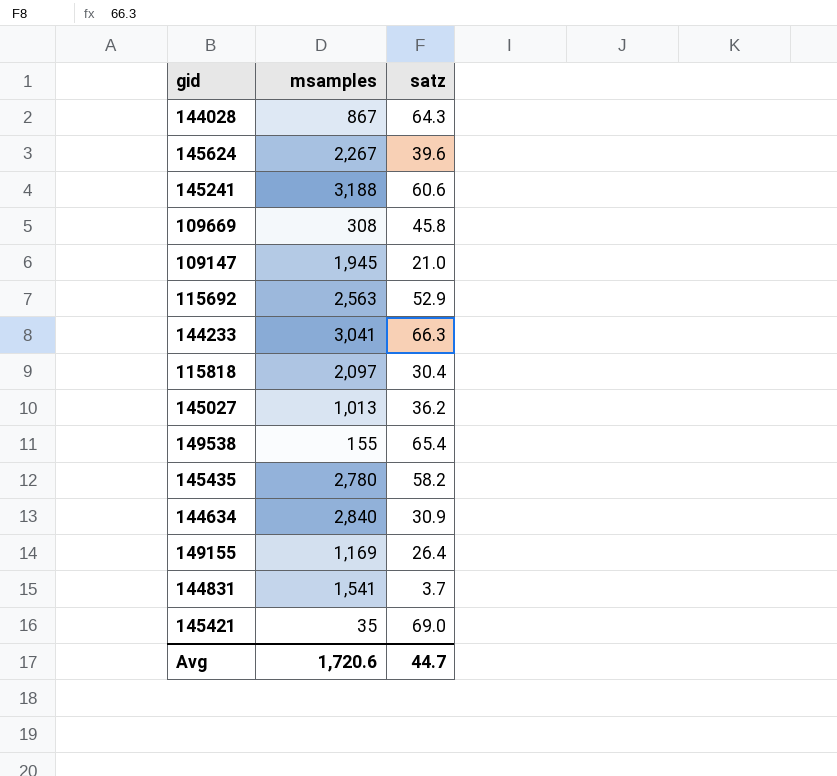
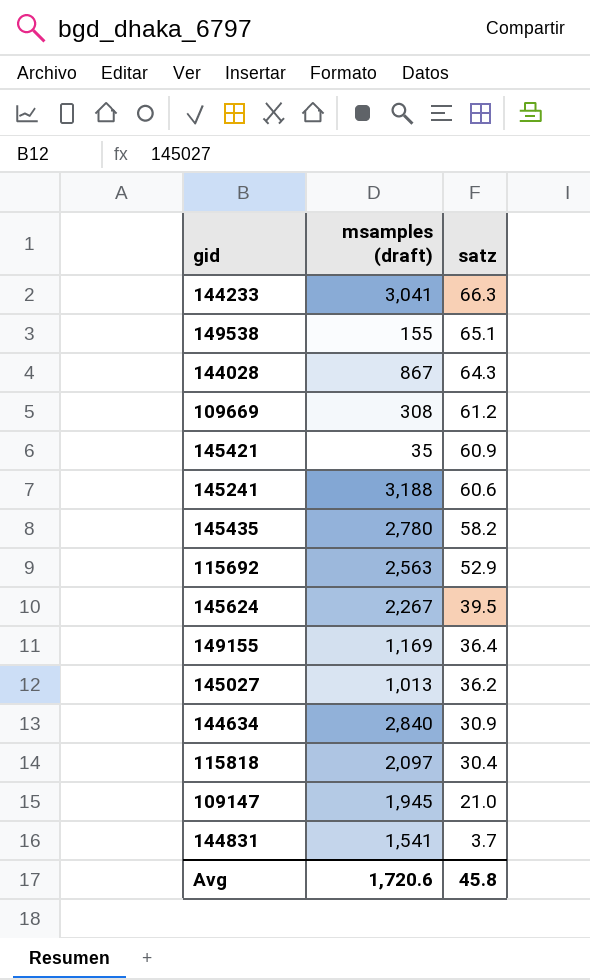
row order: none -> satz descending
column name: msamples -> msamples (draft)
149538 | satz: 65.4 -> 65.1
109669 | satz: 45.8 -> 61.2
145421 | satz: 69.0 -> 60.9
145624 | satz: 39.6 -> 39.5
149155 | satz: 26.4 -> 36.4
Avg | satz: 44.7 -> 45.8

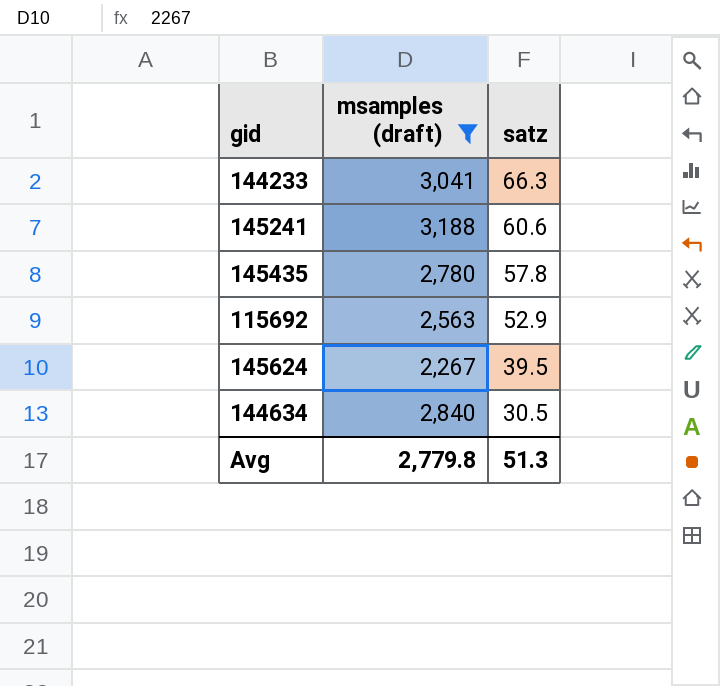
filter: none -> msamples (draft) >= 2,267
145435 | satz: 58.2 -> 57.8
144634 | satz: 30.9 -> 30.5
Avg | msamples (draft): 1,720.6 -> 2,779.8
Avg | satz: 45.8 -> 51.3

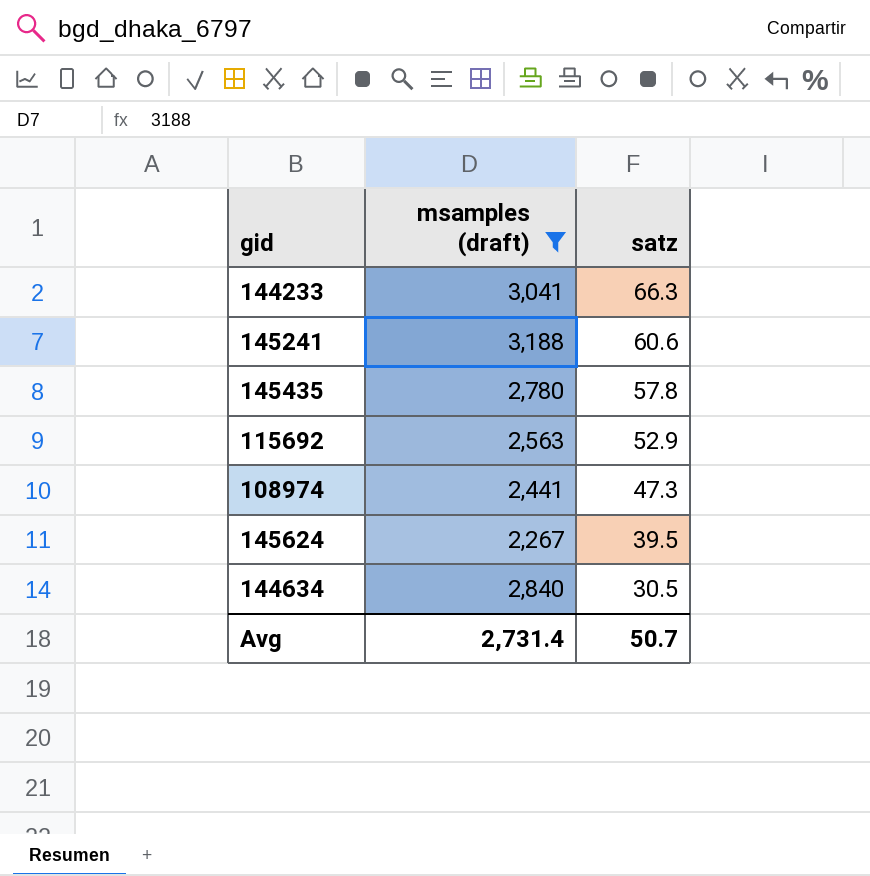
row 108974: none -> 2,441 | 47.3
Avg | msamples (draft): 2,779.8 -> 2,731.4
Avg | satz: 51.3 -> 50.7

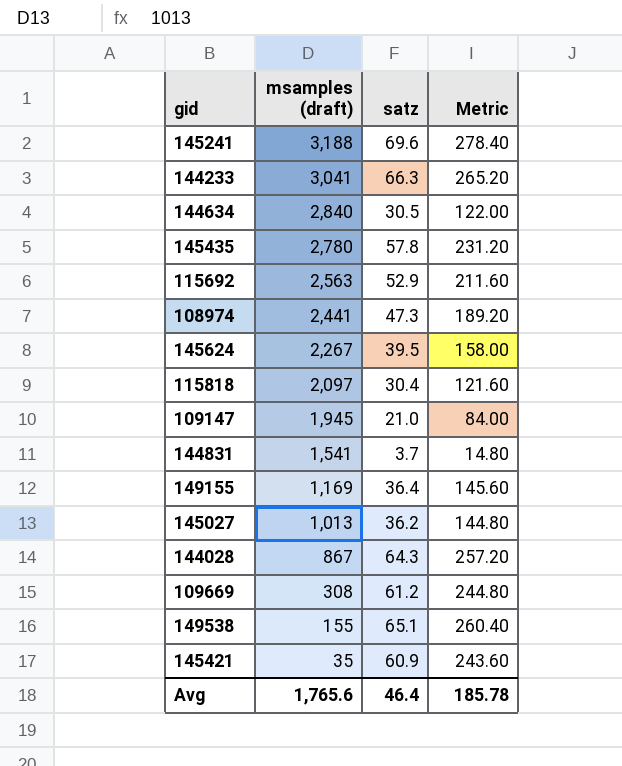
filter: msamples (draft) >= 2,267 -> none
row order: satz descending -> msamples (draft) descending
column Metric | formula: none -> [satz] * 4
145241 | satz: 60.6 -> 69.6
Avg | msamples (draft): 2,731.4 -> 1,765.6
Avg | satz: 50.7 -> 46.4

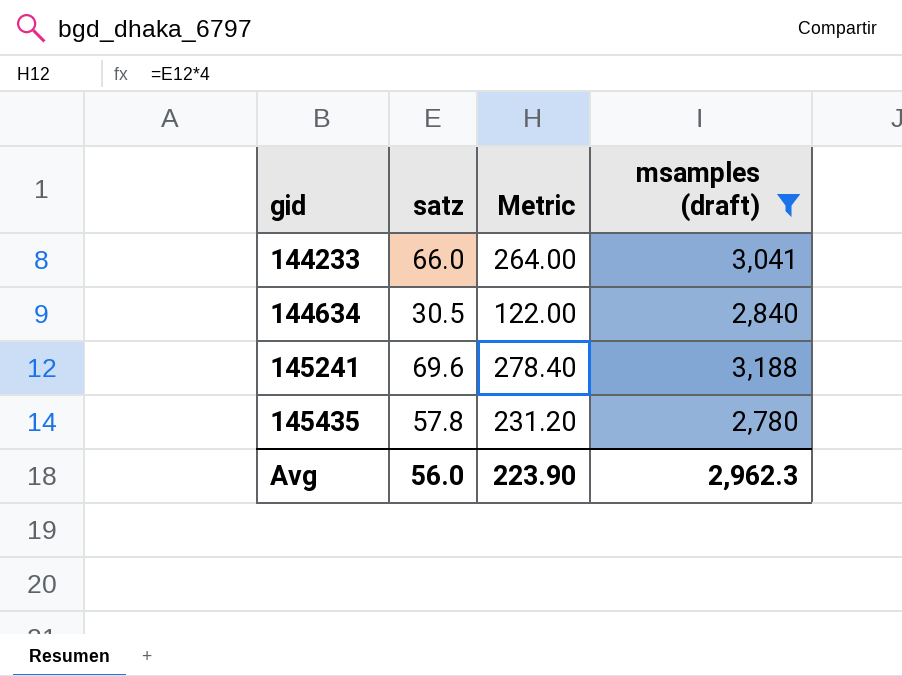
filter: none -> msamples (draft) >= 2,780
row order: msamples (draft) descending -> gid ascending
column msamples (draft) | position: 2 -> 4
144233 | satz: 66.3 -> 66.0
144233 | Metric: 265.20 -> 264.00
Avg | satz: 46.4 -> 56.0
Avg | Metric: 185.78 -> 223.90
Avg | msamples (draft): 1,765.6 -> 2,962.3

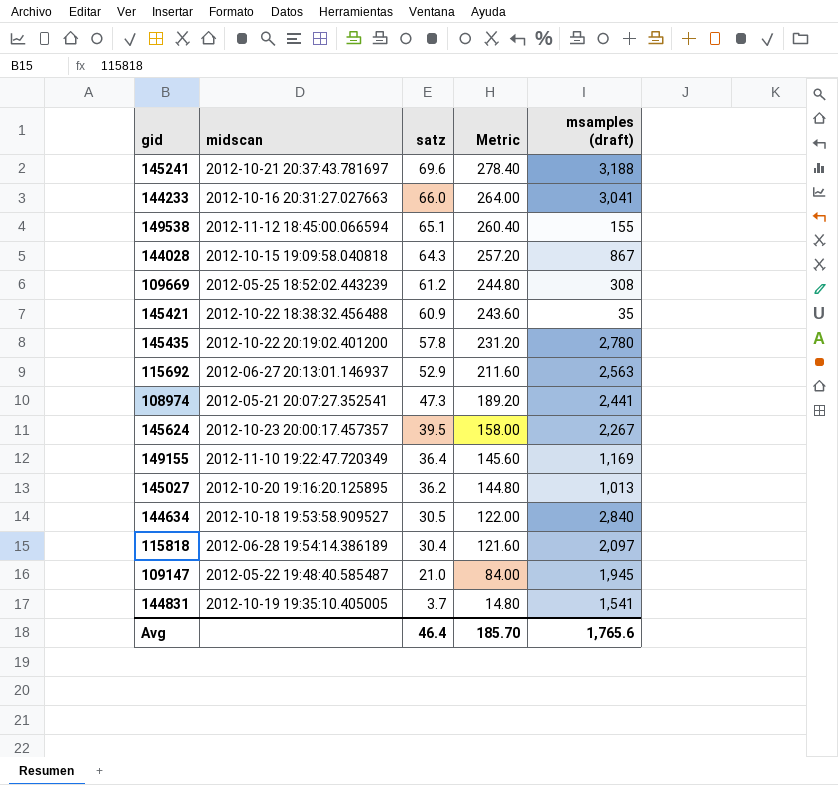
filter: msamples (draft) >= 2,780 -> none
row order: gid ascending -> satz descending
column midscan | position: none -> 2
Avg | satz: 56.0 -> 46.4
Avg | Metric: 223.90 -> 185.70
Avg | msamples (draft): 2,962.3 -> 1,765.6

